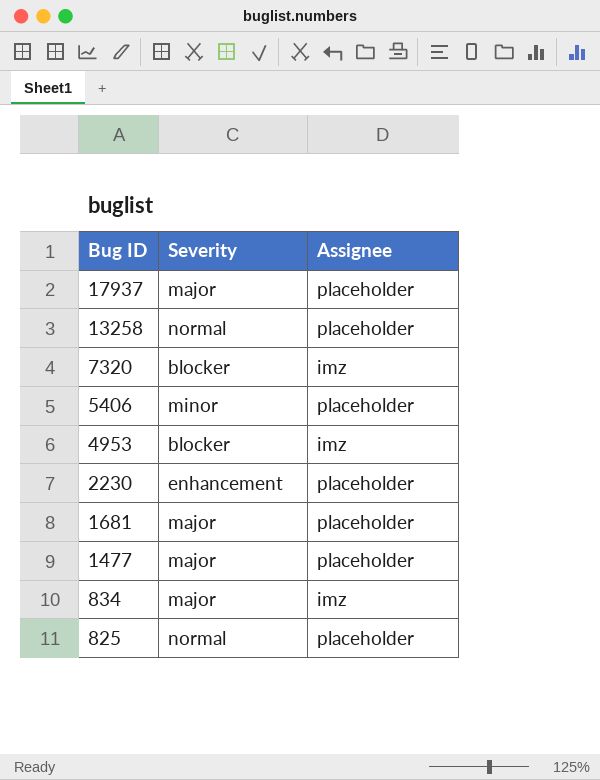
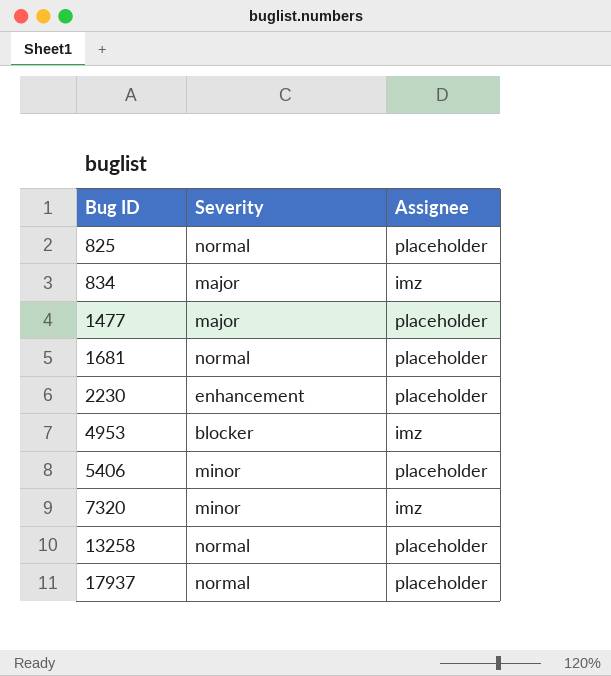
row order: Bug ID descending -> Bug ID ascending
1681 | Severity: major -> normal
7320 | Severity: blocker -> minor
17937 | Severity: major -> normal

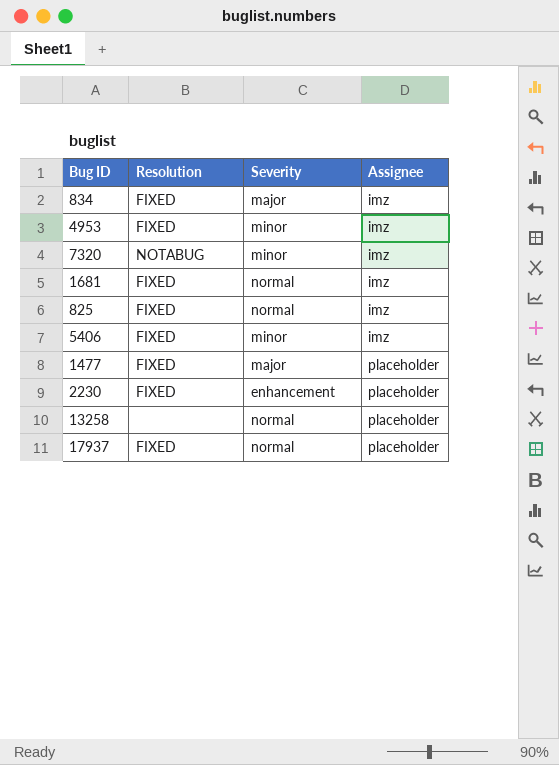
row order: Bug ID ascending -> Assignee ascending
column Resolution | position: none -> 2
4953 | Severity: blocker -> minor
1681 | Assignee: placeholder -> imz
825 | Assignee: placeholder -> imz
5406 | Assignee: placeholder -> imz

